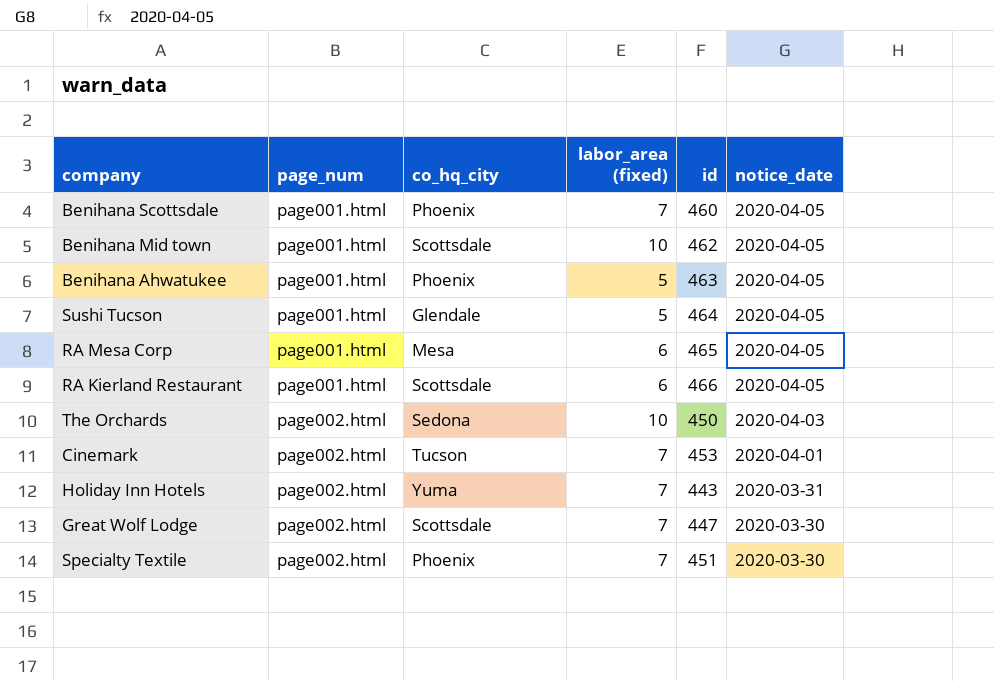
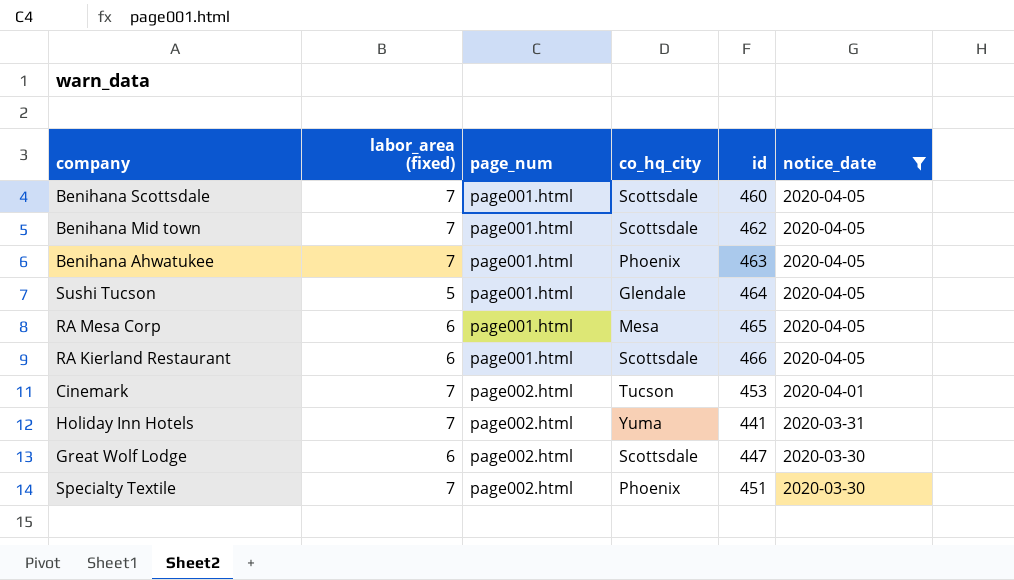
filter: none -> notice_date != 2020-04-03
column labor_area (fixed) | position: 4 -> 2
Benihana Scottsdale | co_hq_city: Phoenix -> Scottsdale
Benihana Mid town | labor_area (fixed): 10 -> 7
Benihana Ahwatukee | labor_area (fixed): 5 -> 7
Holiday Inn Hotels | id: 443 -> 441
Great Wolf Lodge | labor_area (fixed): 7 -> 6

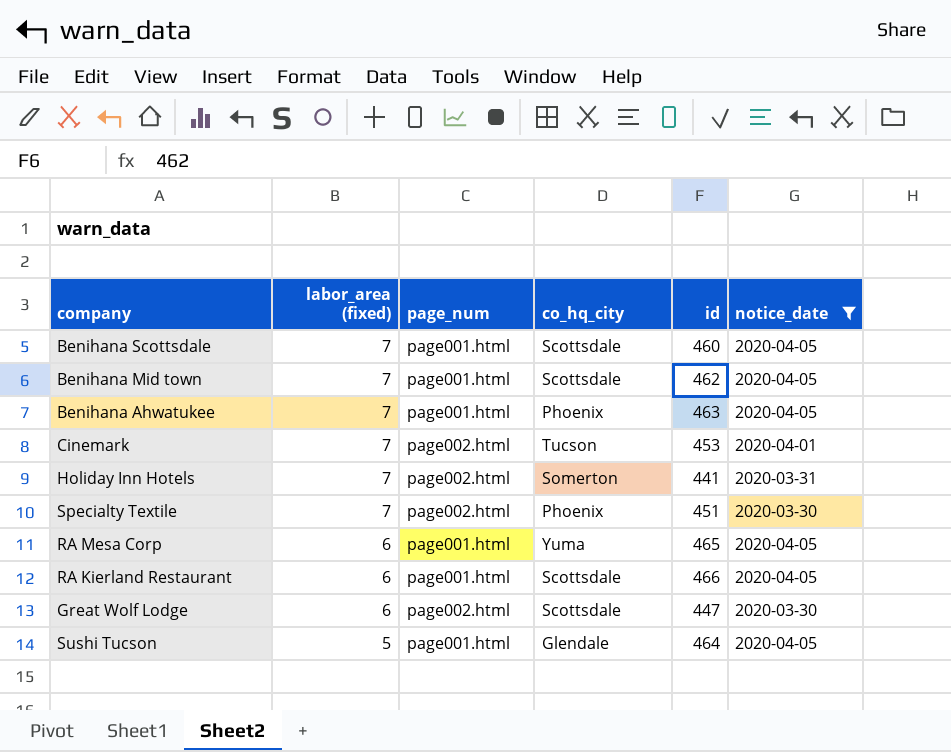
row order: page_num ascending -> labor_area (fixed) descending
Holiday Inn Hotels | co_hq_city: Yuma -> Somerton
RA Mesa Corp | co_hq_city: Mesa -> Yuma

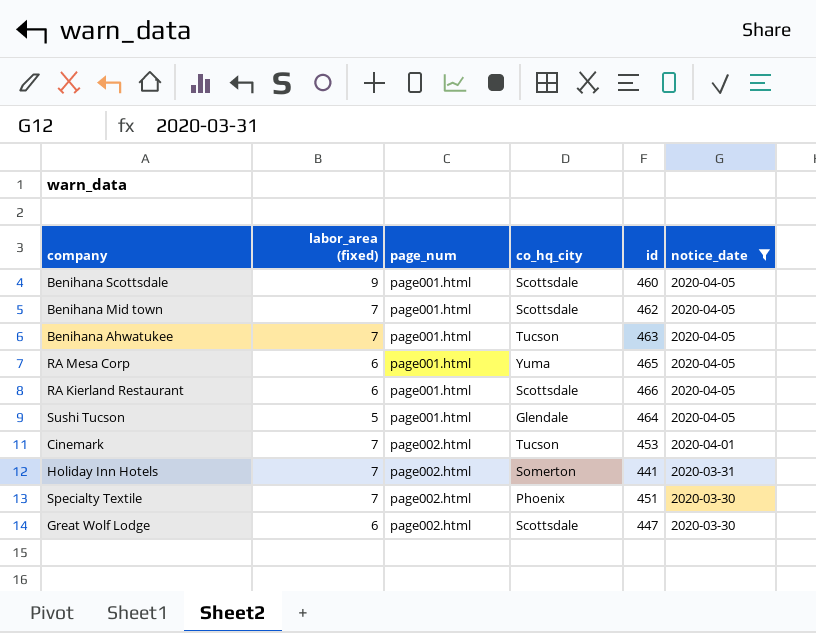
row order: labor_area (fixed) descending -> page_num ascending
Benihana Scottsdale | labor_area (fixed): 7 -> 9
Benihana Ahwatukee | co_hq_city: Phoenix -> Tucson

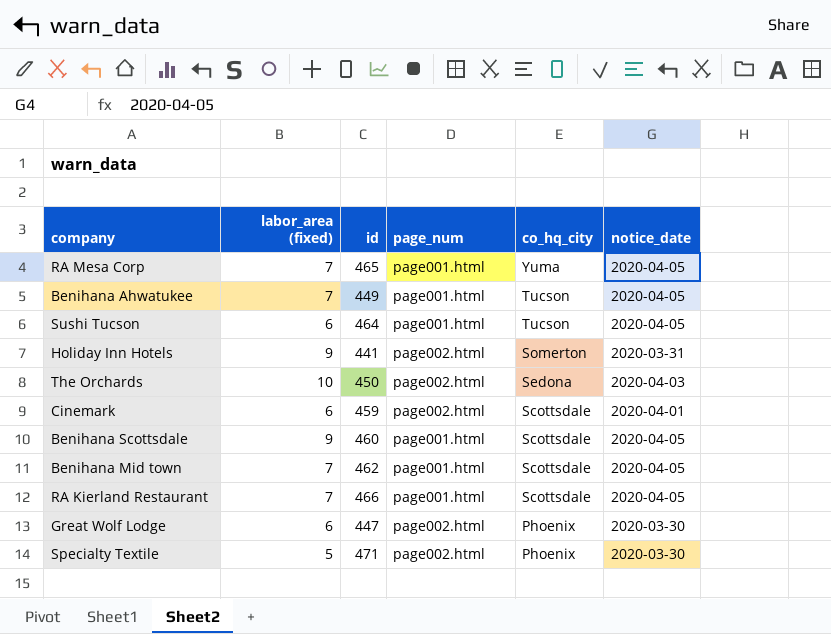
filter: notice_date != 2020-04-03 -> none
row order: page_num ascending -> co_hq_city descending
column id | position: 5 -> 3
RA Mesa Corp | labor_area (fixed): 6 -> 7
Benihana Ahwatukee | id: 463 -> 449
Sushi Tucson | labor_area (fixed): 5 -> 6
Sushi Tucson | co_hq_city: Glendale -> Tucson
Holiday Inn Hotels | labor_area (fixed): 7 -> 9
Cinemark | labor_area (fixed): 7 -> 6
Cinemark | id: 453 -> 459
Cinemark | co_hq_city: Tucson -> Scottsdale
RA Kierland Restaurant | labor_area (fixed): 6 -> 7
Great Wolf Lodge | co_hq_city: Scottsdale -> Phoenix
Specialty Textile | labor_area (fixed): 7 -> 5
Specialty Textile | id: 451 -> 471

